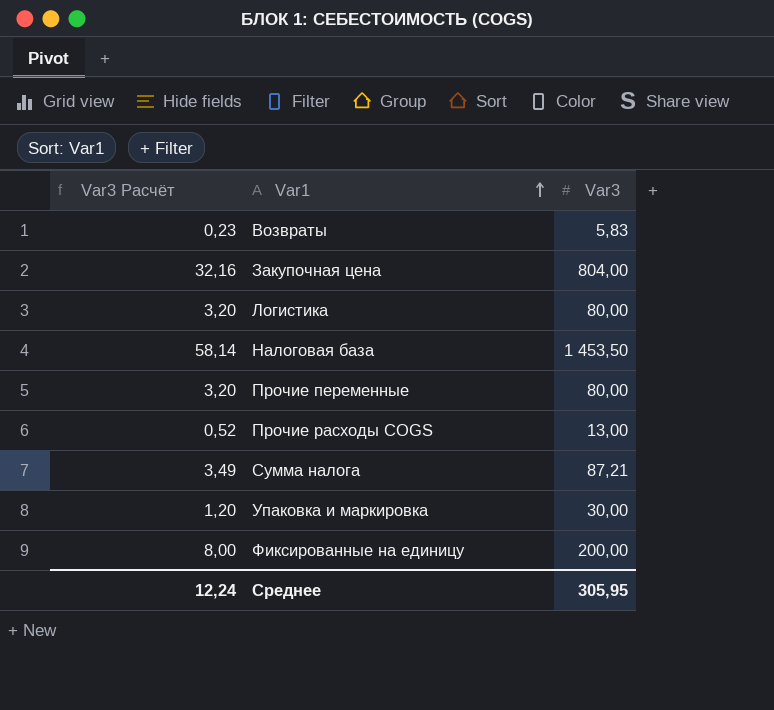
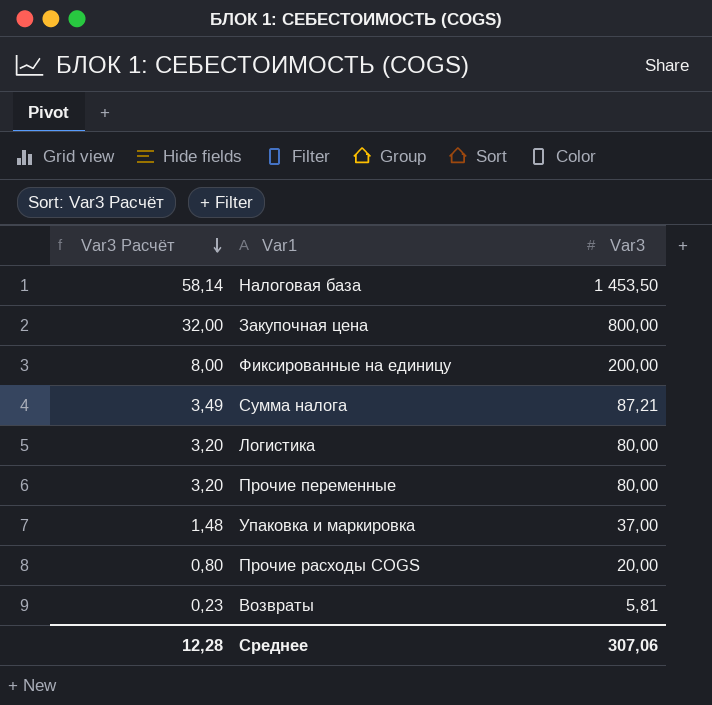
row order: Var1 ascending -> Var3 Расчёт descending
Закупочная цена | Var3 Расчёт: 32,16 -> 32,00
Закупочная цена | Var3: 804,00 -> 800,00
Упаковка и маркировка | Var3 Расчёт: 1,20 -> 1,48
Упаковка и маркировка | Var3: 30,00 -> 37,00
Прочие расходы COGS | Var3 Расчёт: 0,52 -> 0,80
Прочие расходы COGS | Var3: 13,00 -> 20,00
Возвраты | Var3: 5,83 -> 5,81
Среднее | Var3 Расчёт: 12,24 -> 12,28
Среднее | Var3: 305,95 -> 307,06

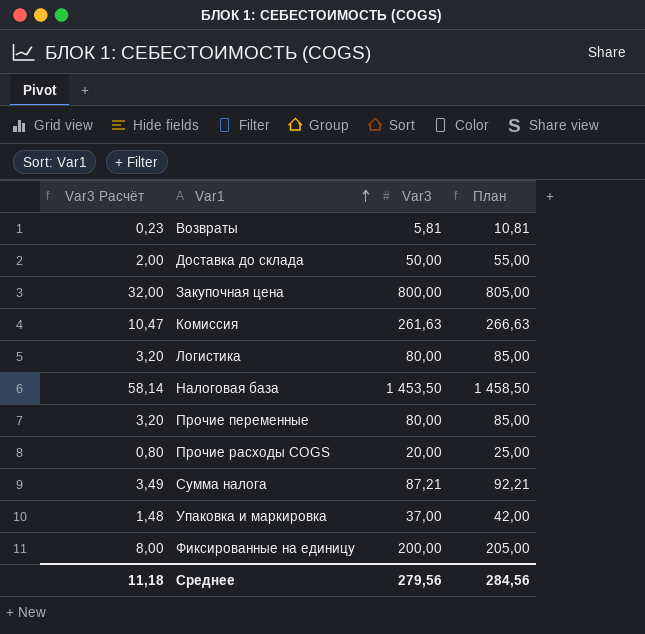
row order: Var3 Расчёт descending -> Var1 ascending
column План | formula: none -> [Var3] + 5
row Доставка до склада: none -> 2,00 | 50,00 | 55,00
row Комиссия: none -> 10,47 | 261,63 | 266,63
Среднее | Var3 Расчёт: 12,28 -> 11,18
Среднее | Var3: 307,06 -> 279,56

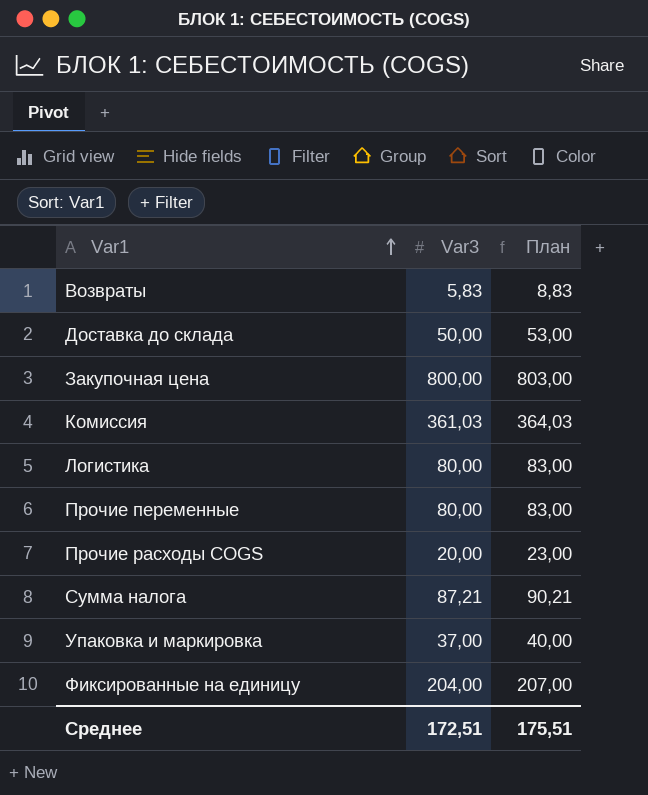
column Var3 Расчёт | formula: [Var3] * 0,04 -> none
column План | formula: [Var3] + 5 -> [Var3] + 3
row Налоговая база: 58,14 | 1 453,50 | 1 458,50 -> none
Возвраты | Var3: 5,81 -> 5,83
Комиссия | Var3: 261,63 -> 361,03
Фиксированные на единицу | Var3: 200,00 -> 204,00
Среднее | Var3: 279,56 -> 172,51
Среднее | План: 284,56 -> 175,51

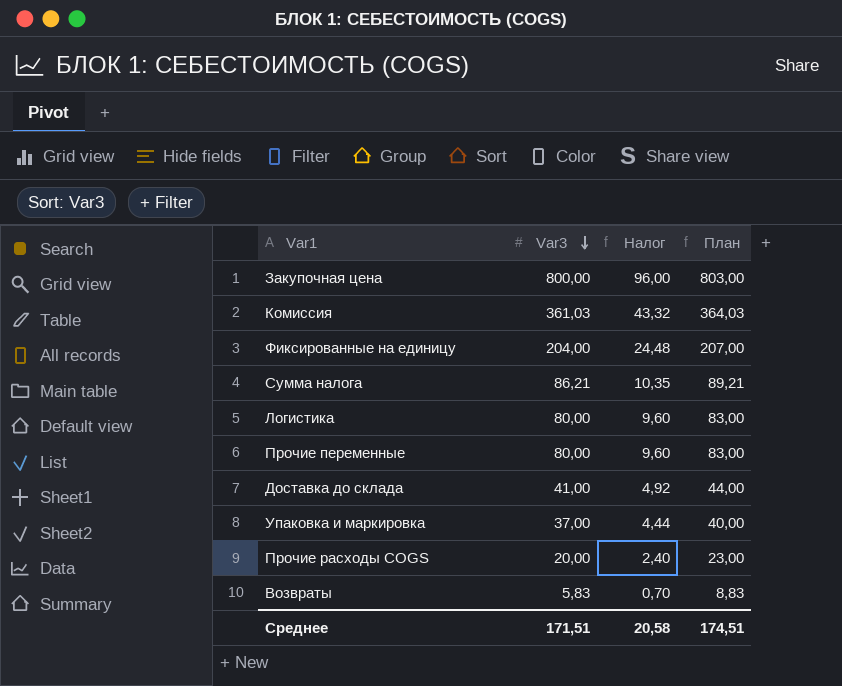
row order: Var1 ascending -> Var3 descending
column Налог | formula: none -> [Var3] * 0,12
Сумма налога | Var3: 87,21 -> 86,21
Сумма налога | План: 90,21 -> 89,21
Доставка до склада | Var3: 50,00 -> 41,00
Доставка до склада | План: 53,00 -> 44,00
Среднее | Var3: 172,51 -> 171,51
Среднее | План: 175,51 -> 174,51

